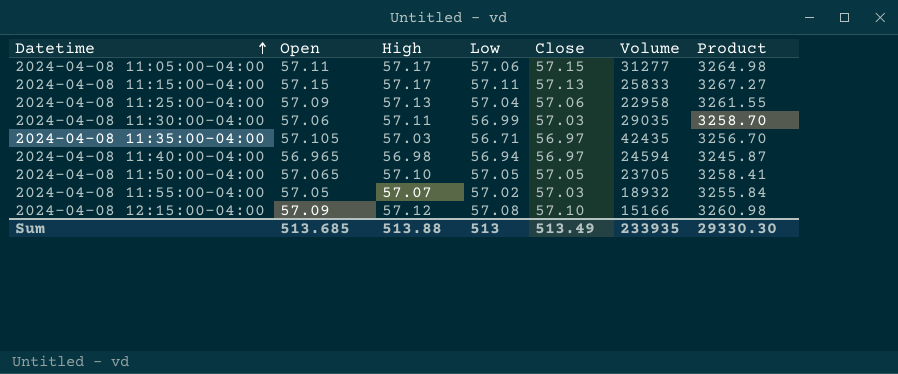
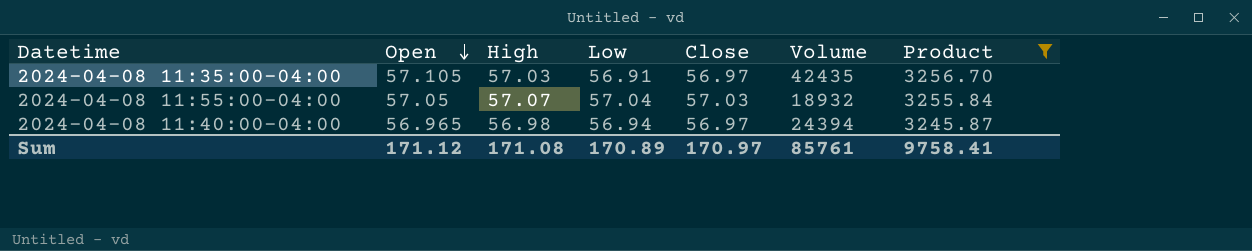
filter: none -> Product <= 3256.70
row order: Datetime ascending -> Open descending
2024-04-08 11:35:00-04:00 | Low: 56.71 -> 56.91
2024-04-08 11:55:00-04:00 | Low: 57.02 -> 57.04
2024-04-08 11:40:00-04:00 | Volume: 24594 -> 24394
Sum | Open: 513.685 -> 171.12
Sum | High: 513.88 -> 171.08
Sum | Low: 513 -> 170.89
Sum | Close: 513.49 -> 170.97
Sum | Volume: 233935 -> 85761
Sum | Product: 29330.30 -> 9758.41

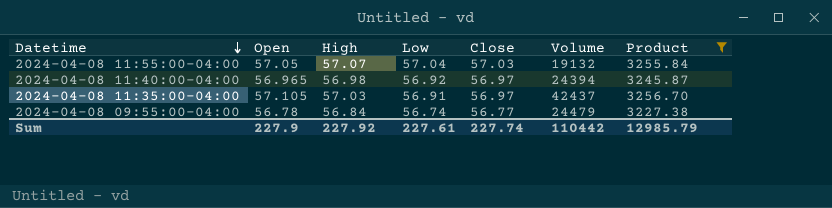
row order: Open descending -> Datetime descending
2024-04-08 11:55:00-04:00 | Volume: 18932 -> 19132
2024-04-08 11:40:00-04:00 | Low: 56.94 -> 56.92
2024-04-08 11:35:00-04:00 | Volume: 42435 -> 42437
row 2024-04-08 09:55:00-04:00: none -> 56.78 | 56.84 | 56.74 | 56.77 | 24479 | 3227.38
Sum | Open: 171.12 -> 227.9
Sum | High: 171.08 -> 227.92
Sum | Low: 170.89 -> 227.61
Sum | Close: 170.97 -> 227.74
Sum | Volume: 85761 -> 110442
Sum | Product: 9758.41 -> 12985.79

